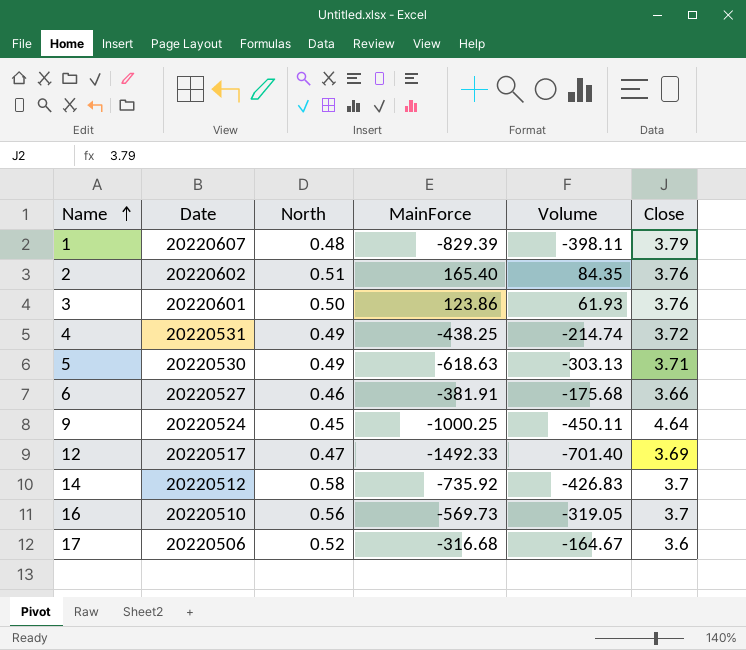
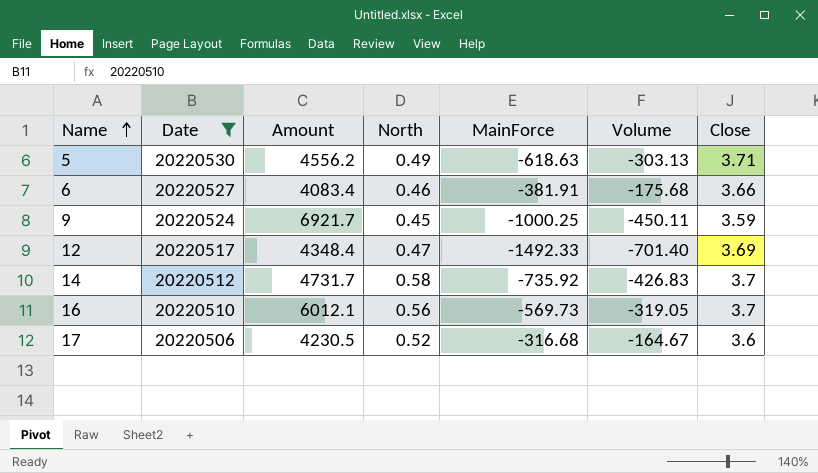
filter: none -> Date <= 20220530
column Amount | position: none -> 3
9 | Close: 4.64 -> 3.59

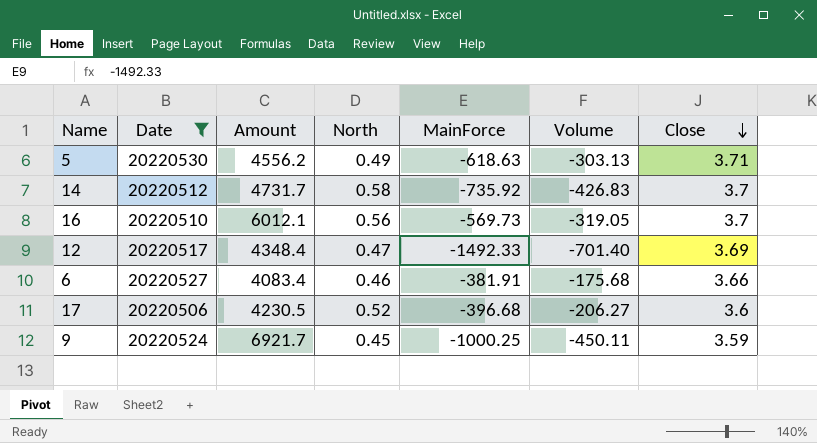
row order: Name ascending -> Close descending
17 | MainForce: -316.68 -> -396.68
17 | Volume: -164.67 -> -206.27

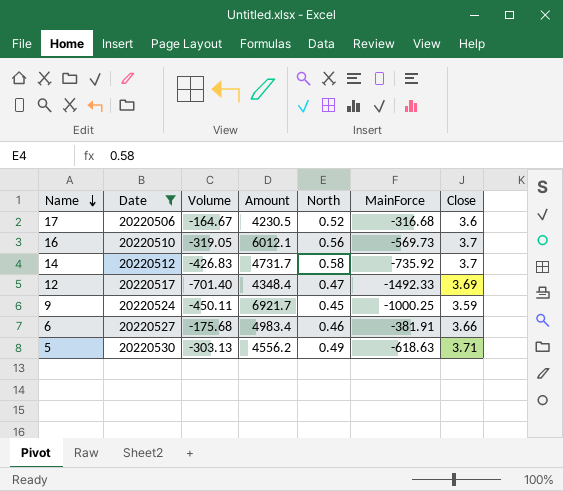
row order: Close descending -> Name descending
column Volume | position: 6 -> 3
17 | Volume: -206.27 -> -164.67
17 | MainForce: -396.68 -> -316.68
6 | Amount: 4083.4 -> 4983.4

